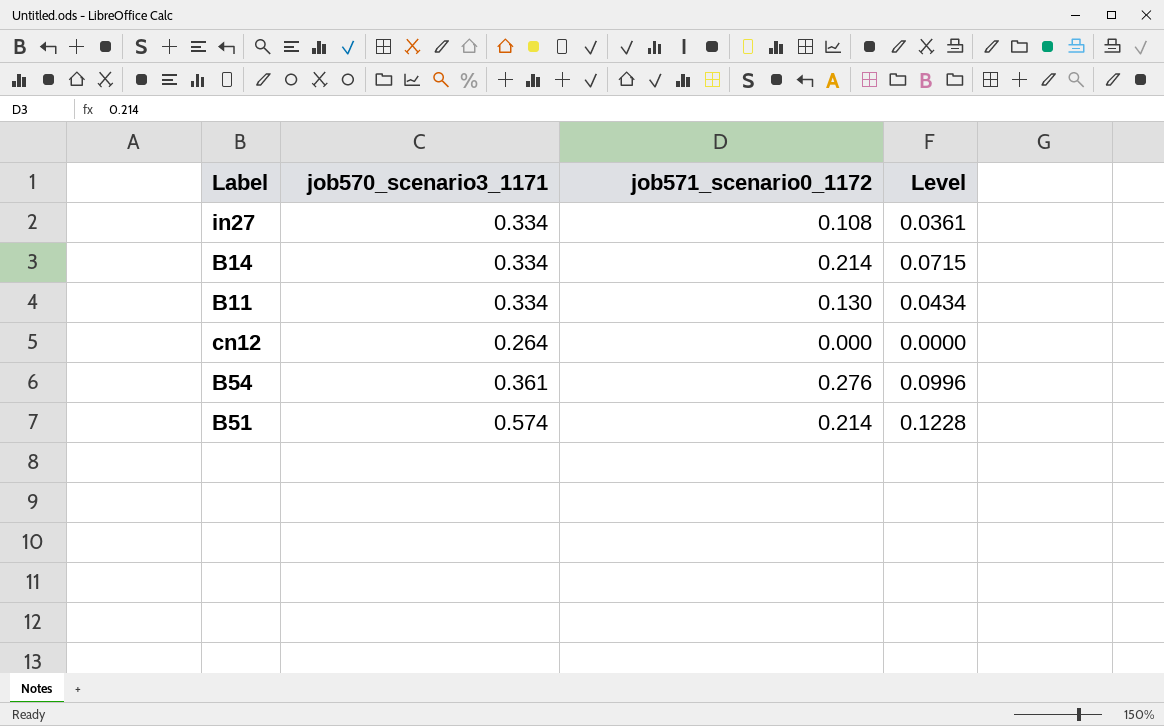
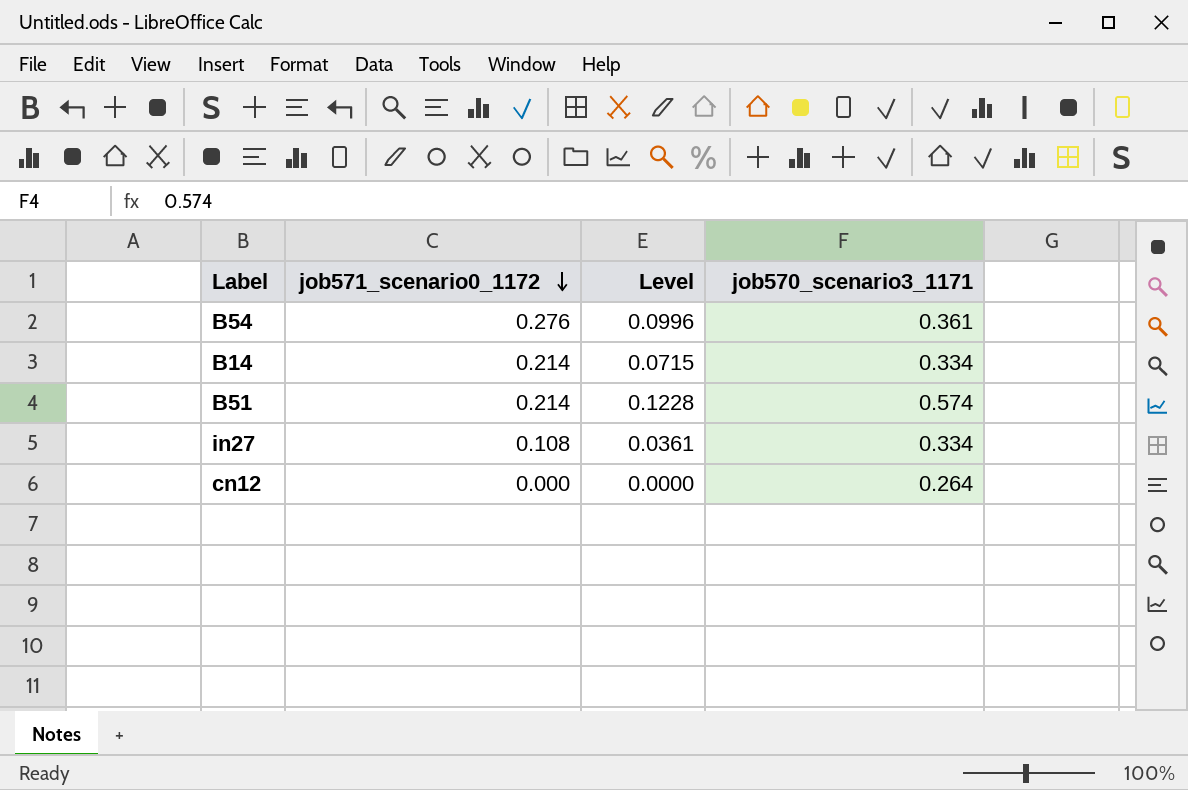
row order: none -> job571_scenario0_1172 descending
column job570_scenario3_1171 | position: 2 -> 4
row B11: 0.334 | 0.130 | 0.0434 -> none

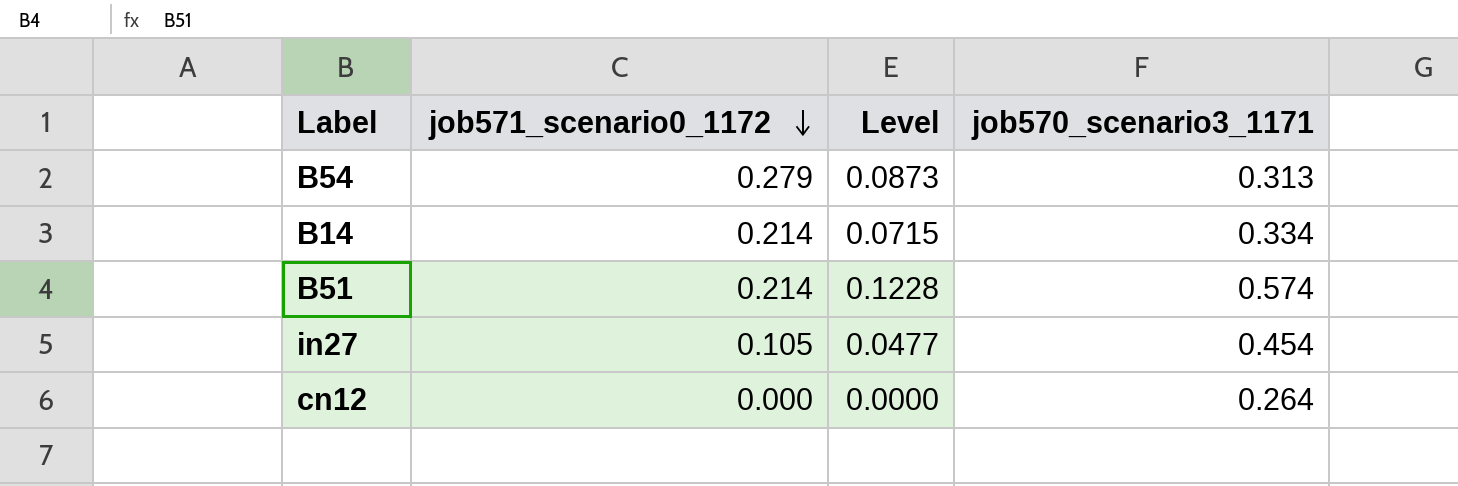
B54 | job571_scenario0_1172: 0.276 -> 0.279
B54 | Level: 0.0996 -> 0.0873
B54 | job570_scenario3_1171: 0.361 -> 0.313
in27 | job571_scenario0_1172: 0.108 -> 0.105
in27 | Level: 0.0361 -> 0.0477
in27 | job570_scenario3_1171: 0.334 -> 0.454

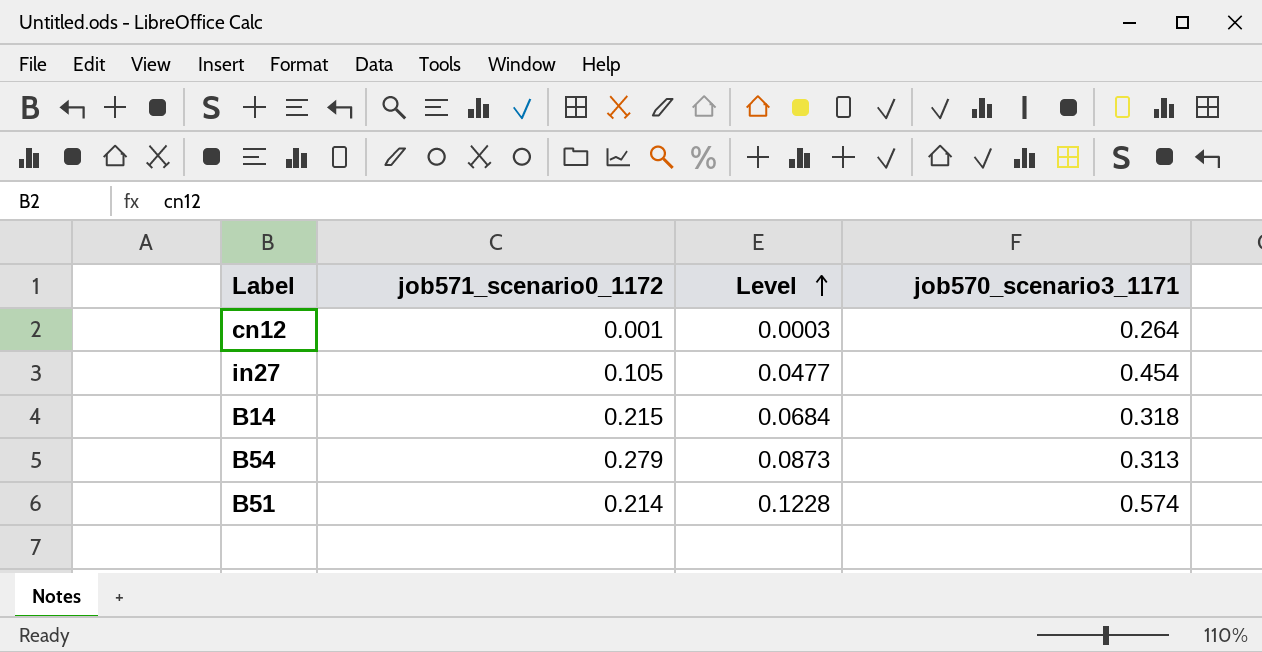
row order: job571_scenario0_1172 descending -> Level ascending
cn12 | job571_scenario0_1172: 0.000 -> 0.001
cn12 | Level: 0.0000 -> 0.0003
B14 | job571_scenario0_1172: 0.214 -> 0.215
B14 | Level: 0.0715 -> 0.0684
B14 | job570_scenario3_1171: 0.334 -> 0.318

